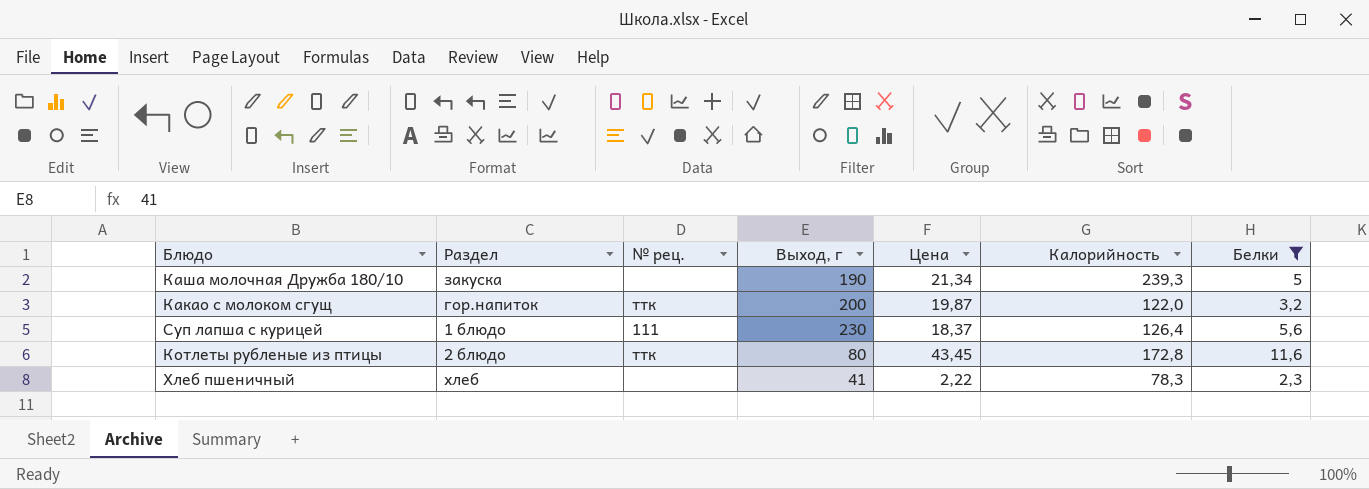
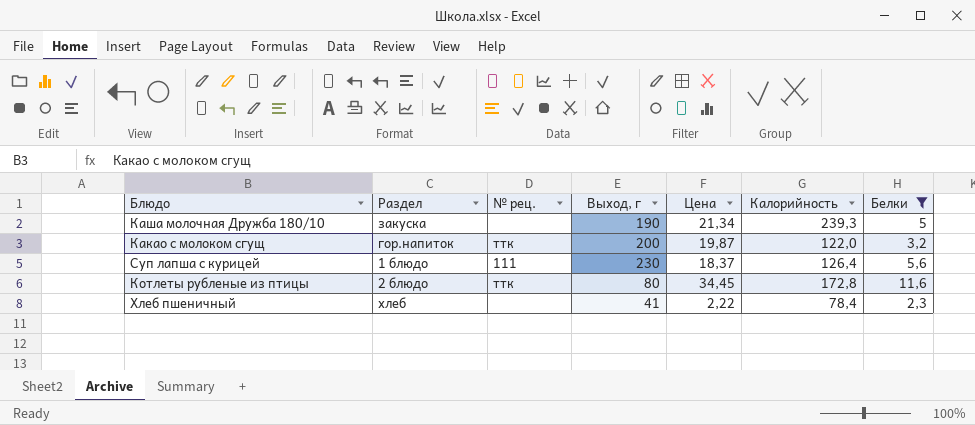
Котлеты рубленые из птицы | Цена: 43,45 -> 34,45
Хлеб пшеничный | Калорийность: 78,3 -> 78,4

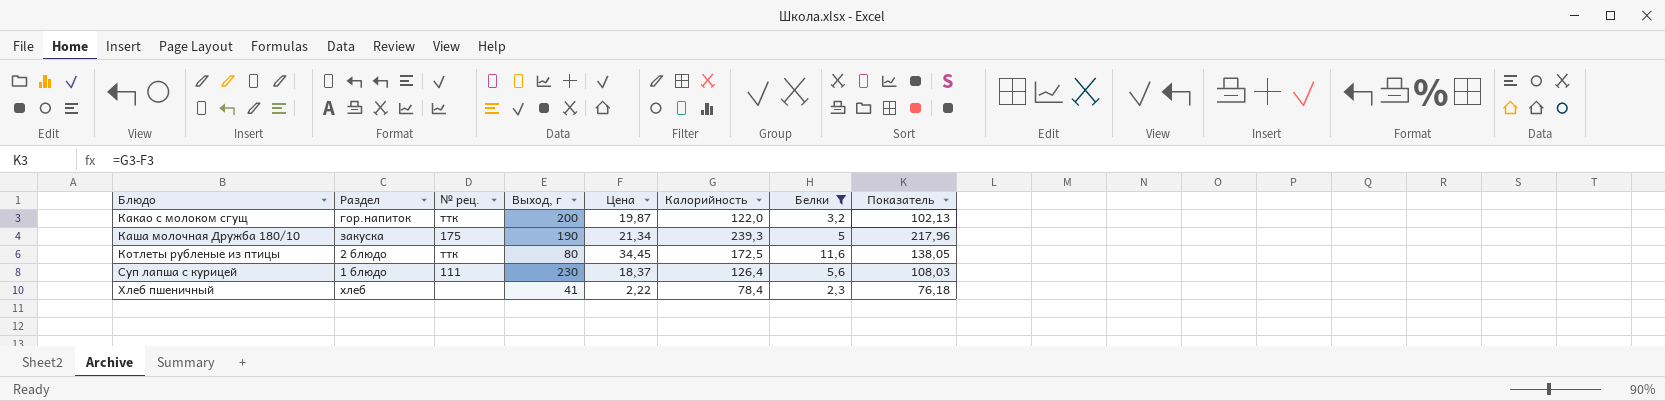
row order: none -> Блюдо ascending
column Показатель | formula: none -> [Калорийность] - [Цена]
Каша молочная Дружба 180/10 | № рец.: none -> 175
Котлеты рубленые из птицы | Калорийность: 172,8 -> 172,5

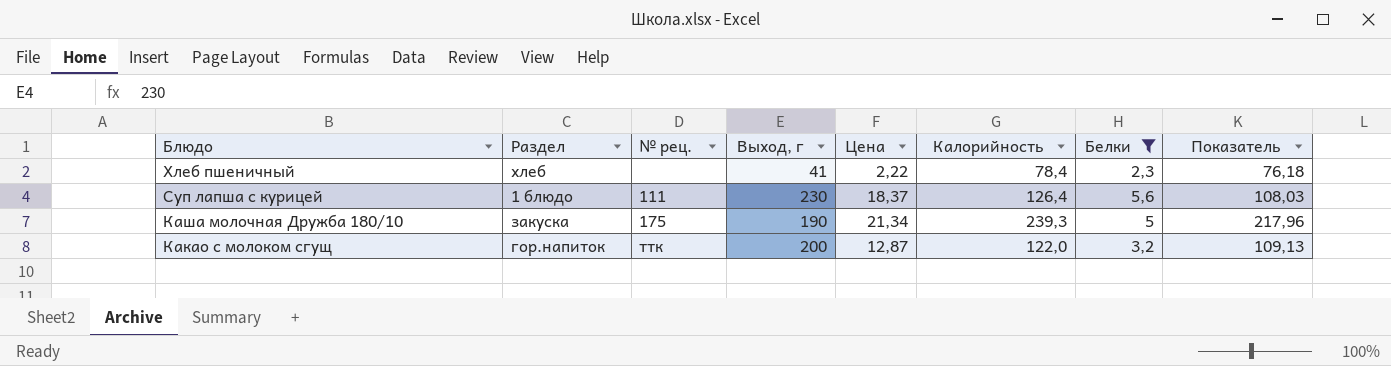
row order: Блюдо ascending -> Блюдо descending
row Котлеты рубленые из птицы: 2 блюдо | ттк | 80 | 34,45 | 172,5 | 11,6 | 138,05 -> none
Какао с молоком сгущ | Цена: 19,87 -> 12,87
Какао с молоком сгущ | Показатель: 102,13 -> 109,13

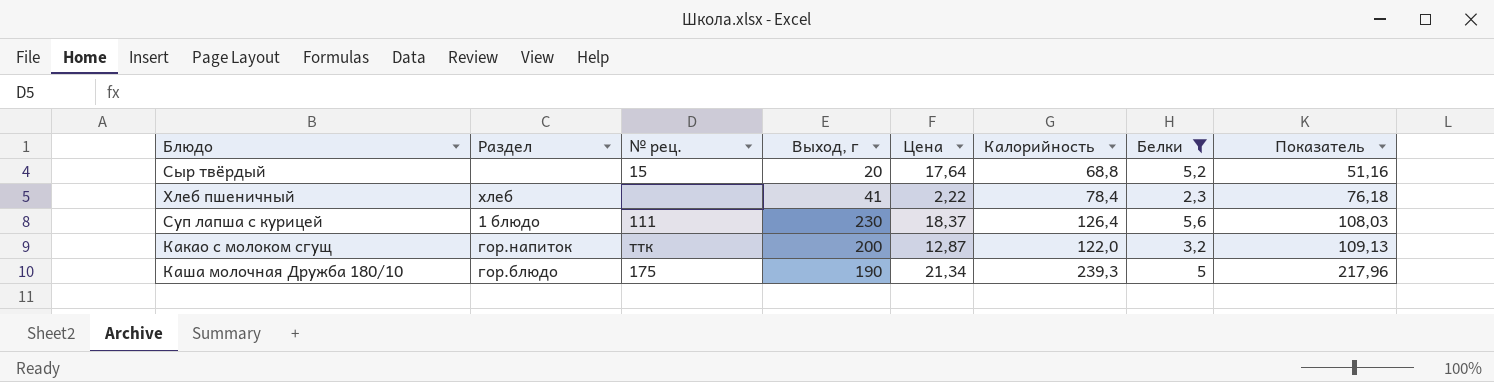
row order: Блюдо descending -> Показатель ascending
row Сыр твёрдый: none -> none | 15 | 20 | 17,64 | 68,8 | 5,2 | 51,16
Каша молочная Дружба 180/10 | Раздел: закуска -> гор.блюдо

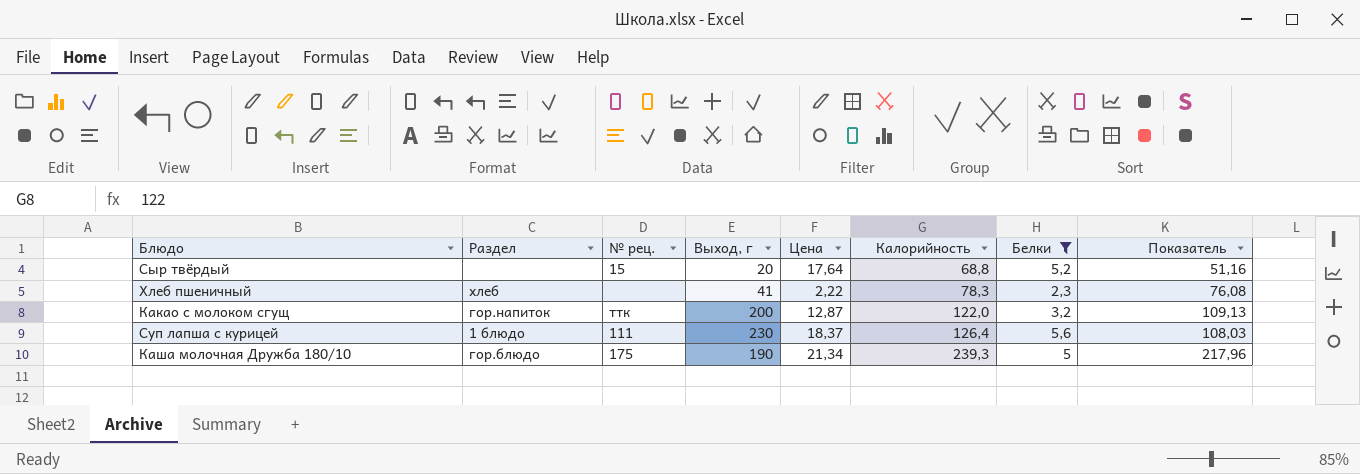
row order: Показатель ascending -> Калорийность ascending
Хлеб пшеничный | Калорийность: 78,4 -> 78,3
Хлеб пшеничный | Показатель: 76,18 -> 76,08

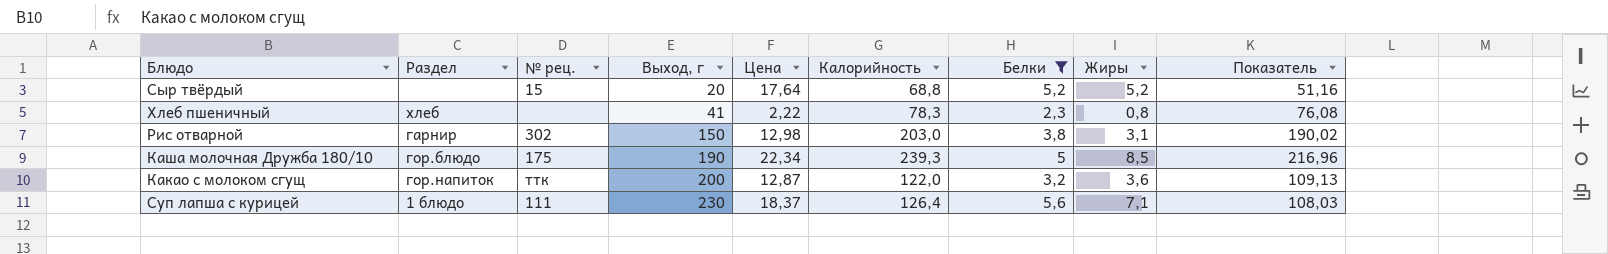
row order: Калорийность ascending -> Выход, г ascending
column Жиры | position: none -> 8
row Рис отварной: none -> гарнир | 302 | 150 | 12,98 | 203,0 | 3,8 | 3,1 | 190,02
Каша молочная Дружба 180/10 | Цена: 21,34 -> 22,34
Каша молочная Дружба 180/10 | Показатель: 217,96 -> 216,96

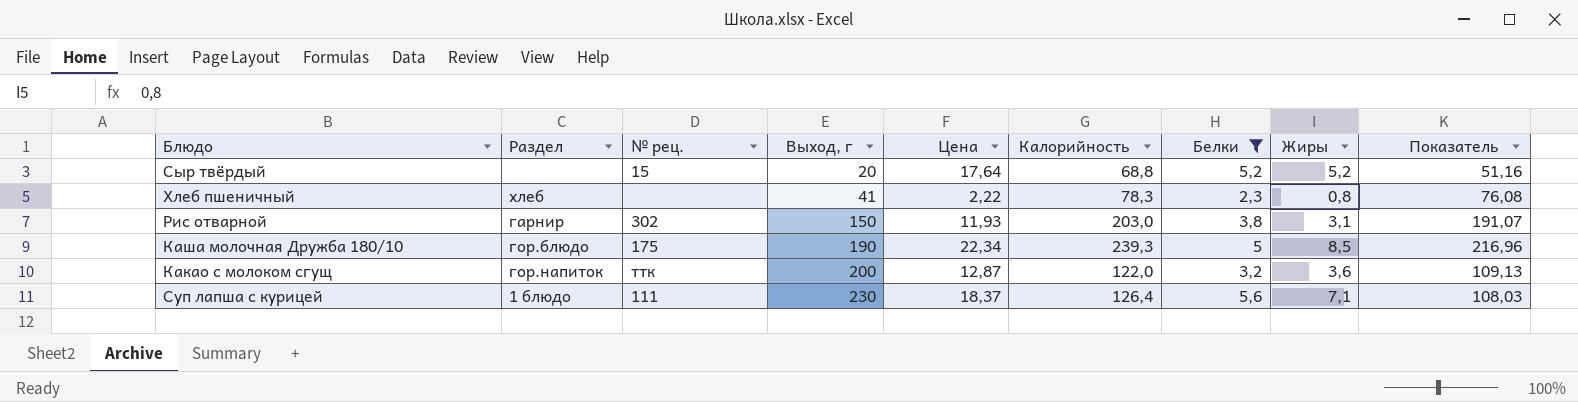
Рис отварной | Цена: 12,98 -> 11,93
Рис отварной | Показатель: 190,02 -> 191,07

